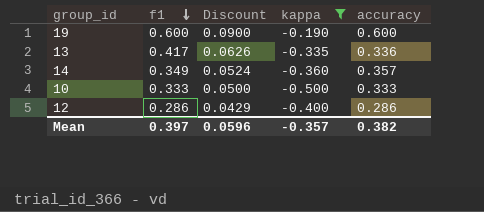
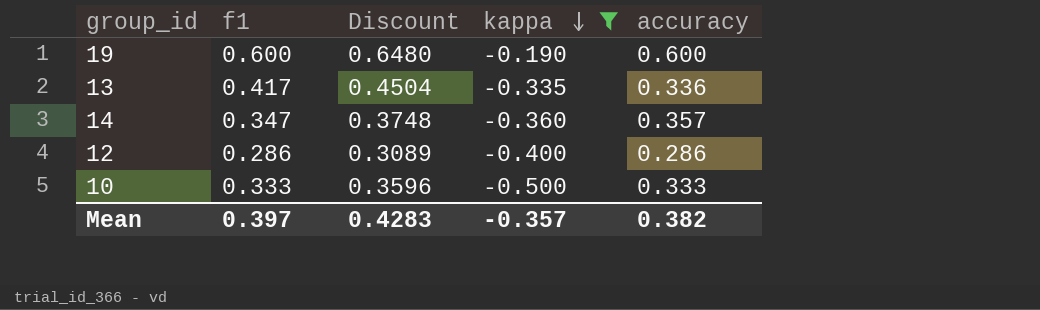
row order: f1 descending -> kappa descending
column Discount | formula: [f1] * 0.15 -> [f1] * 1.08
14 | f1: 0.349 -> 0.347
Mean | Discount: 0.0596 -> 0.4283

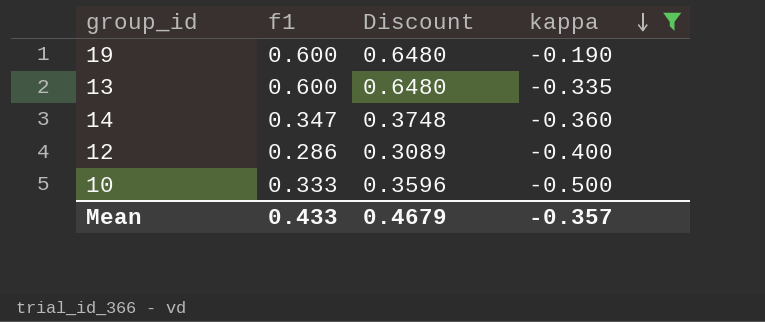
column accuracy | position: 5 -> none
13 | f1: 0.417 -> 0.600
13 | Discount: 0.4504 -> 0.6480
Mean | f1: 0.397 -> 0.433
Mean | Discount: 0.4283 -> 0.4679

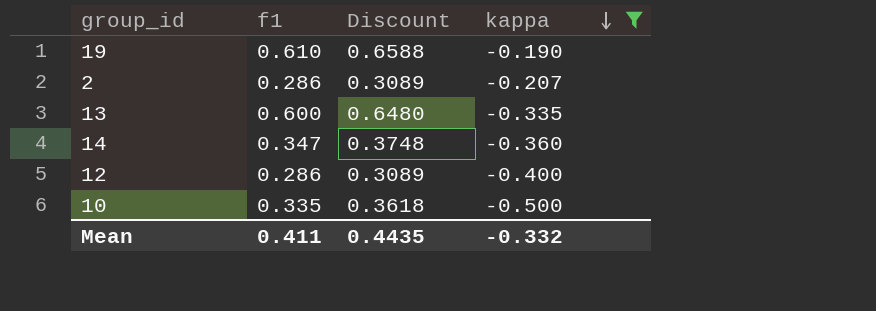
19 | f1: 0.600 -> 0.610
19 | Discount: 0.6480 -> 0.6588
row 2: none -> 0.286 | 0.3089 | -0.207
10 | f1: 0.333 -> 0.335
10 | Discount: 0.3596 -> 0.3618
Mean | f1: 0.433 -> 0.411
Mean | Discount: 0.4679 -> 0.4435
Mean | kappa: -0.357 -> -0.332

